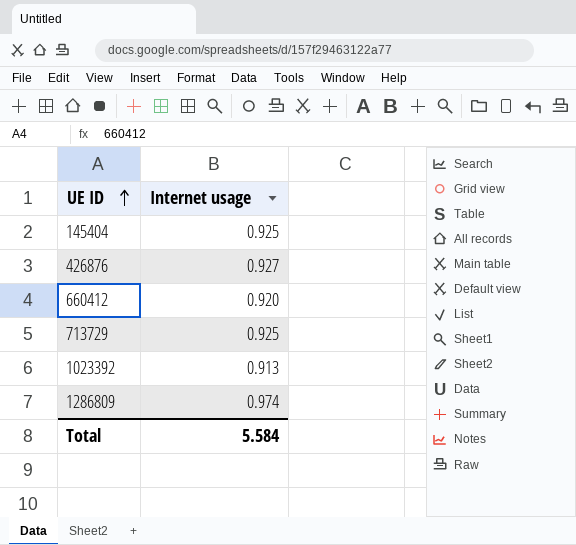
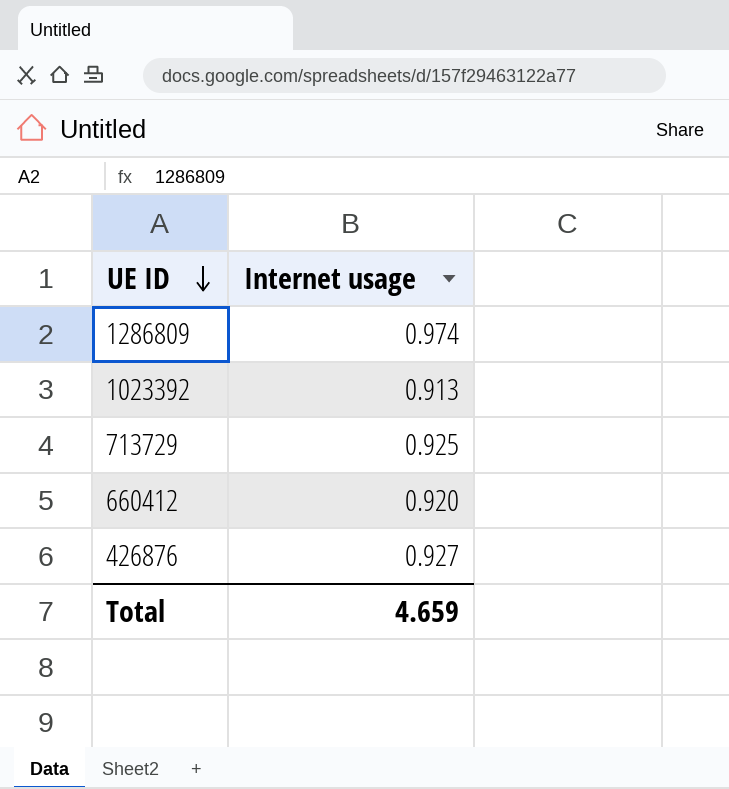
row order: UE ID ascending -> UE ID descending
row 145404: 0.925 -> none
Total | Internet usage: 5.584 -> 4.659

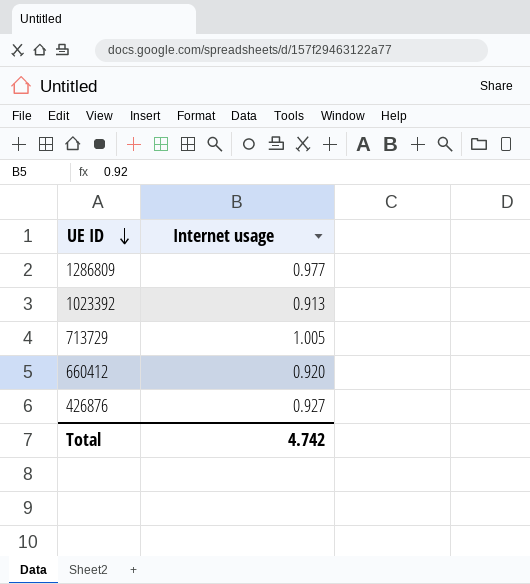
1286809 | Internet usage: 0.974 -> 0.977
713729 | Internet usage: 0.925 -> 1.005
Total | Internet usage: 4.659 -> 4.742

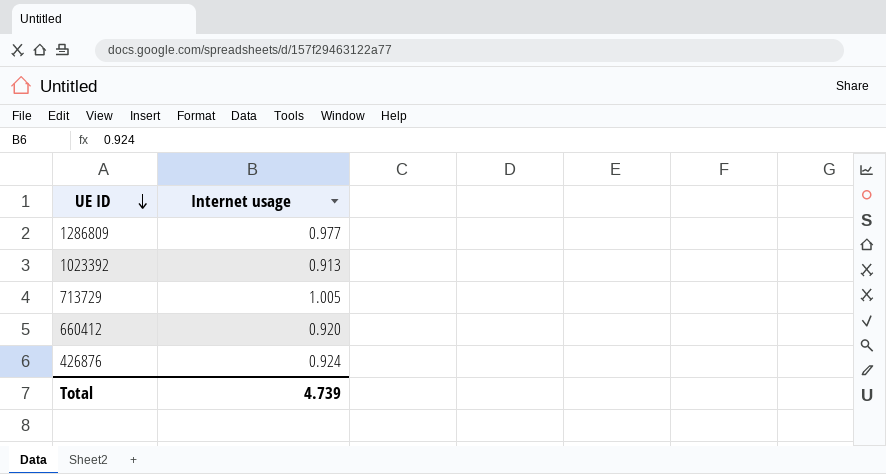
426876 | Internet usage: 0.927 -> 0.924
Total | Internet usage: 4.742 -> 4.739

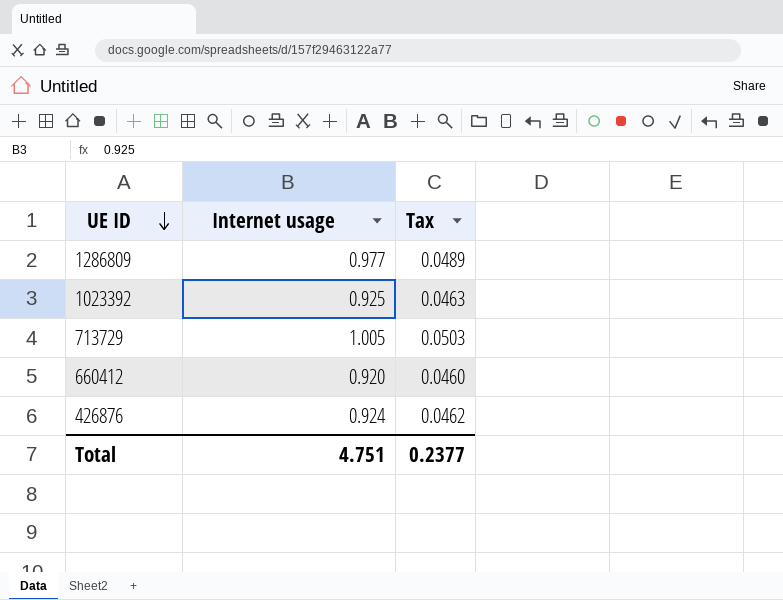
column Tax | formula: none -> [Internet usage] * 0.05
1023392 | Internet usage: 0.913 -> 0.925
Total | Internet usage: 4.739 -> 4.751

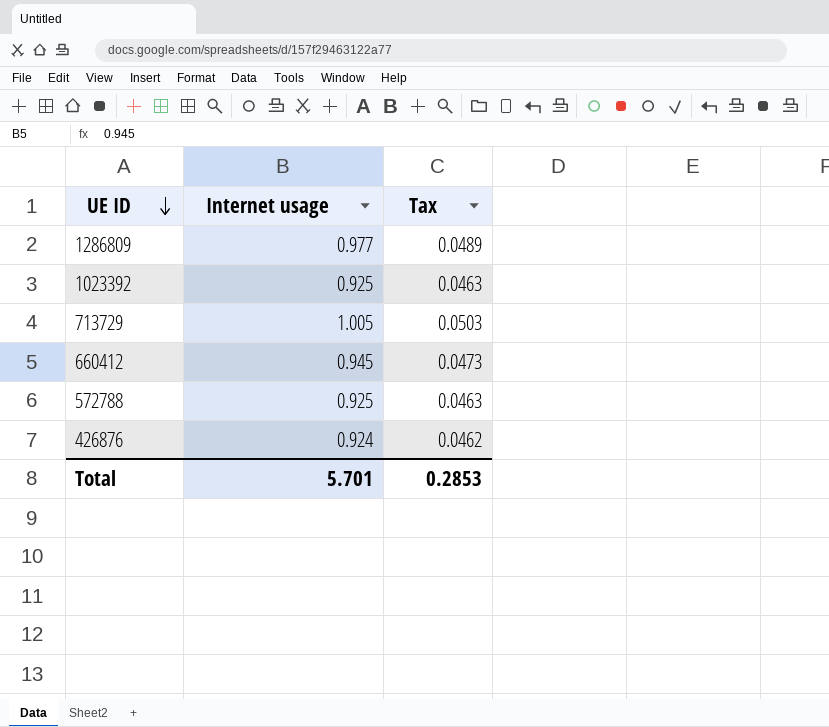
660412 | Internet usage: 0.920 -> 0.945
660412 | Tax: 0.0460 -> 0.0473
row 572788: none -> 0.925 | 0.0463
Total | Internet usage: 4.751 -> 5.701
Total | Tax: 0.2377 -> 0.2853

